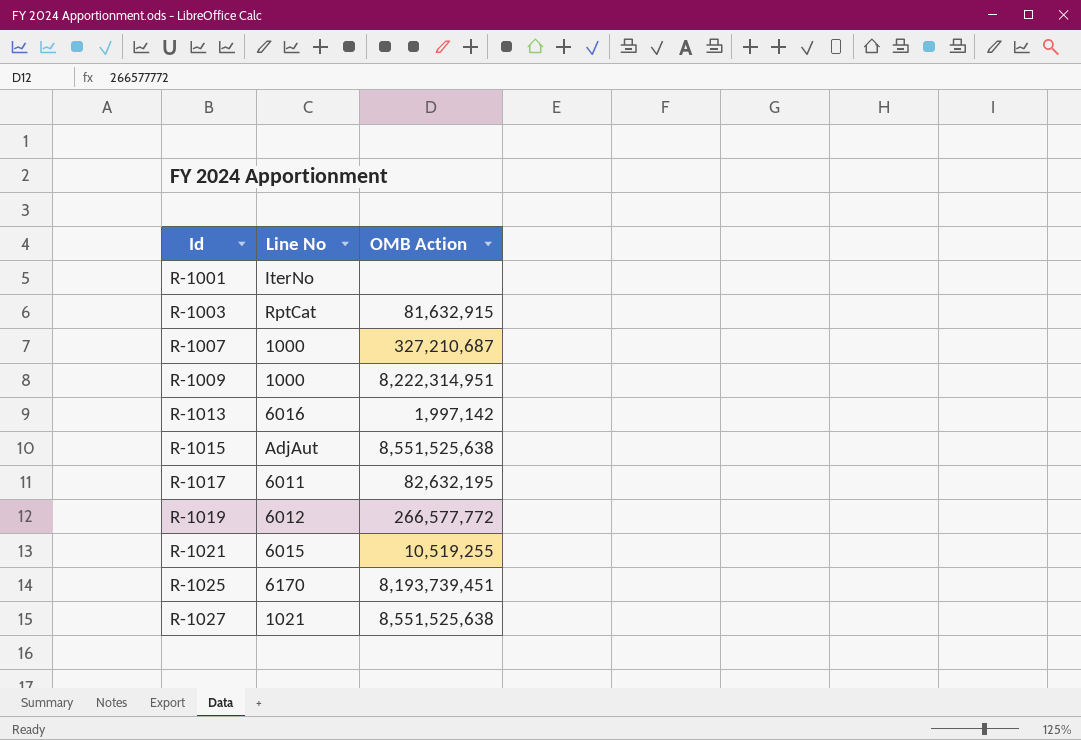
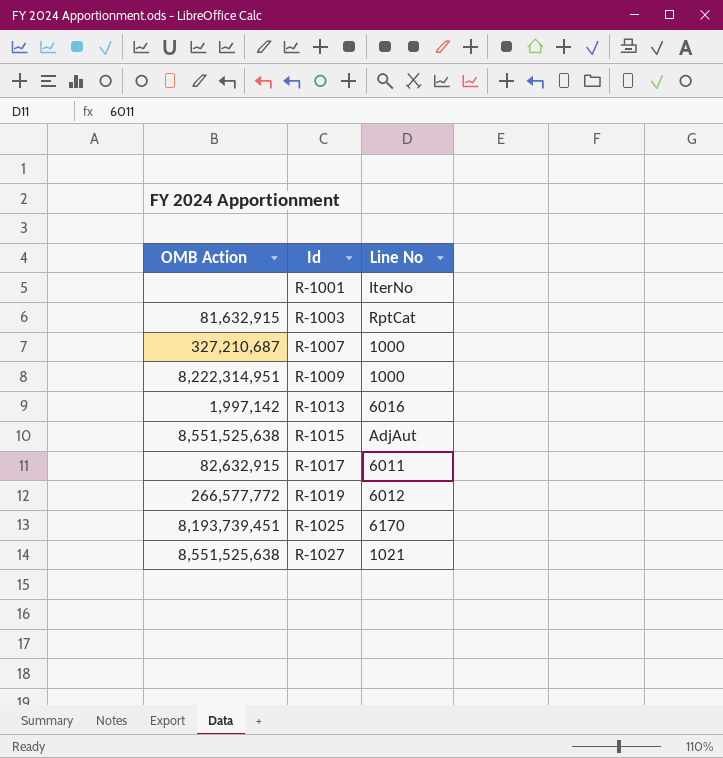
column OMB Action | position: 3 -> 1
row R-1021: 6015 | 10,519,255 -> none
R-1017 | OMB Action: 82,632,195 -> 82,632,915

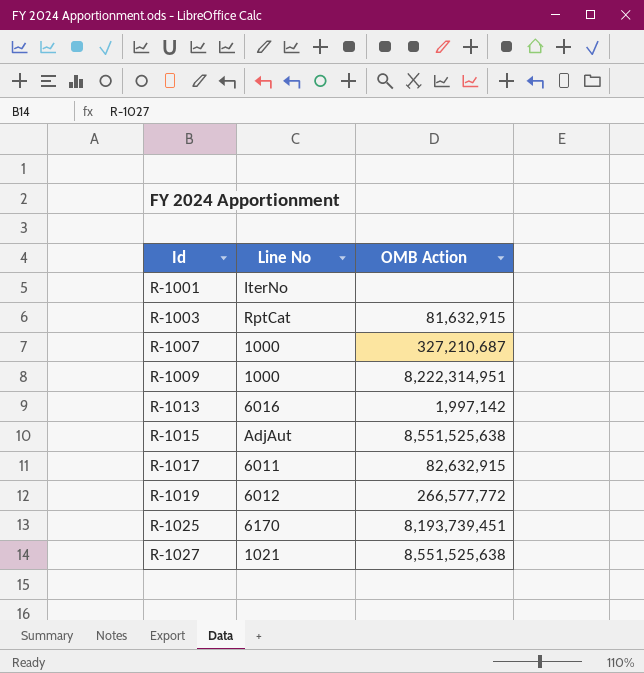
column OMB Action | position: 1 -> 3

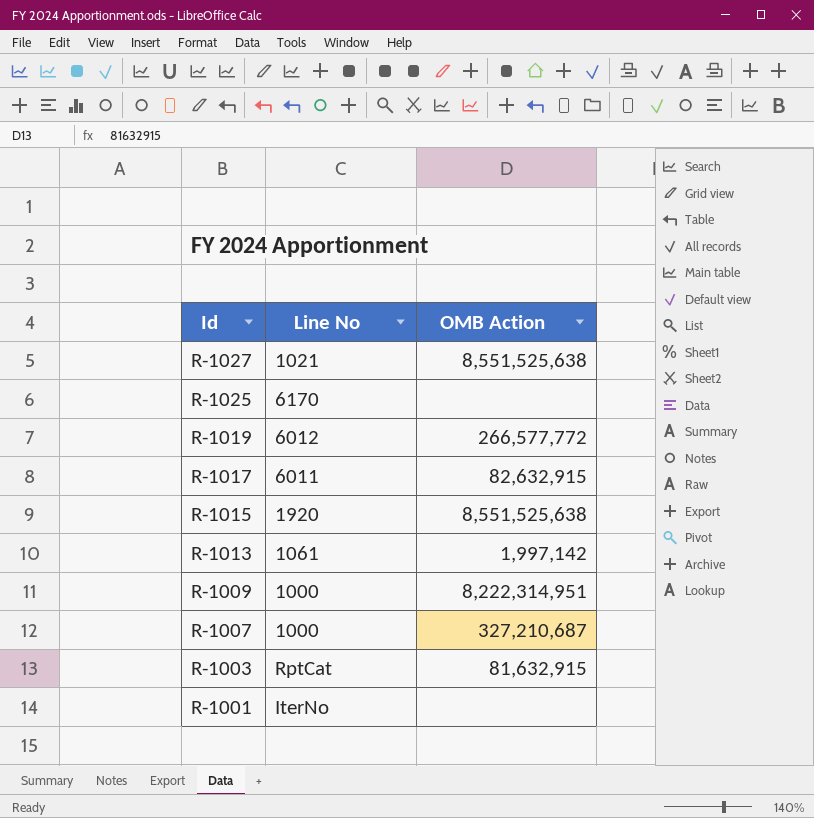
row order: Id ascending -> Id descending
R-1025 | OMB Action: 8,193,739,451 -> none
R-1015 | Line No: AdjAut -> 1920
R-1013 | Line No: 6016 -> 1061

